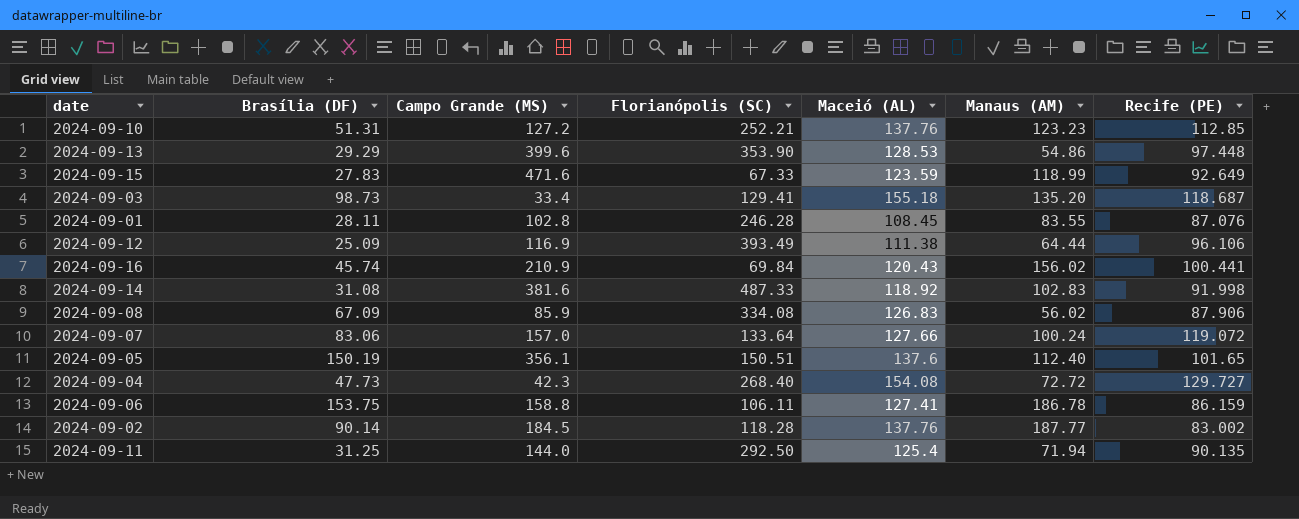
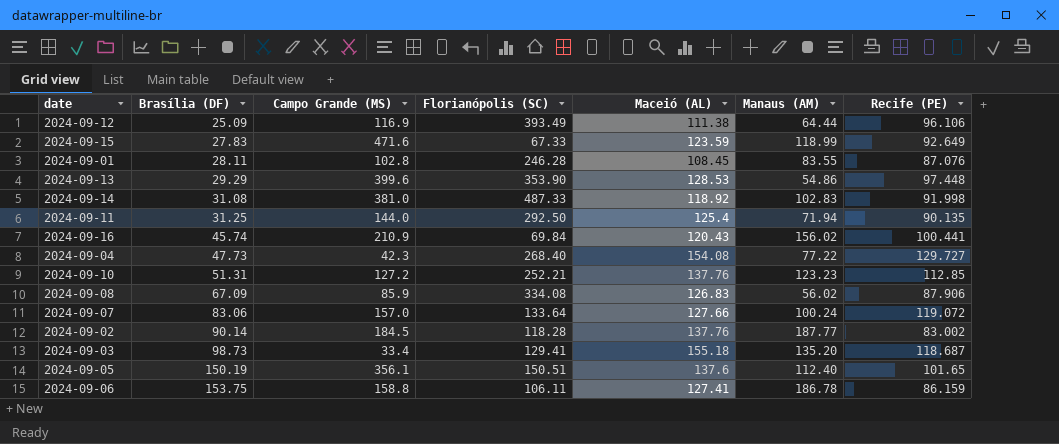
row order: none -> Brasília (DF) ascending
2024-09-14 | Campo Grande (MS): 381.6 -> 381.0
2024-09-04 | Manaus (AM): 72.72 -> 77.22

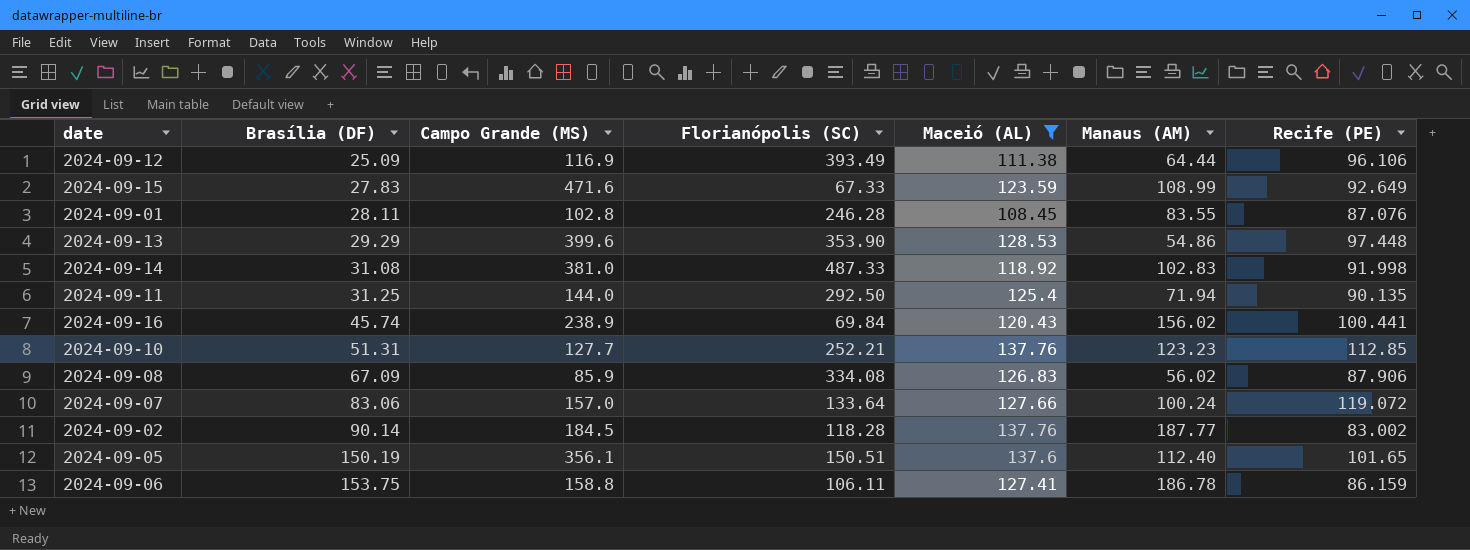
filter: none -> Maceió (AL) <= 137.76
2024-09-15 | Manaus (AM): 118.99 -> 108.99
2024-09-16 | Campo Grande (MS): 210.9 -> 238.9
2024-09-10 | Campo Grande (MS): 127.2 -> 127.7

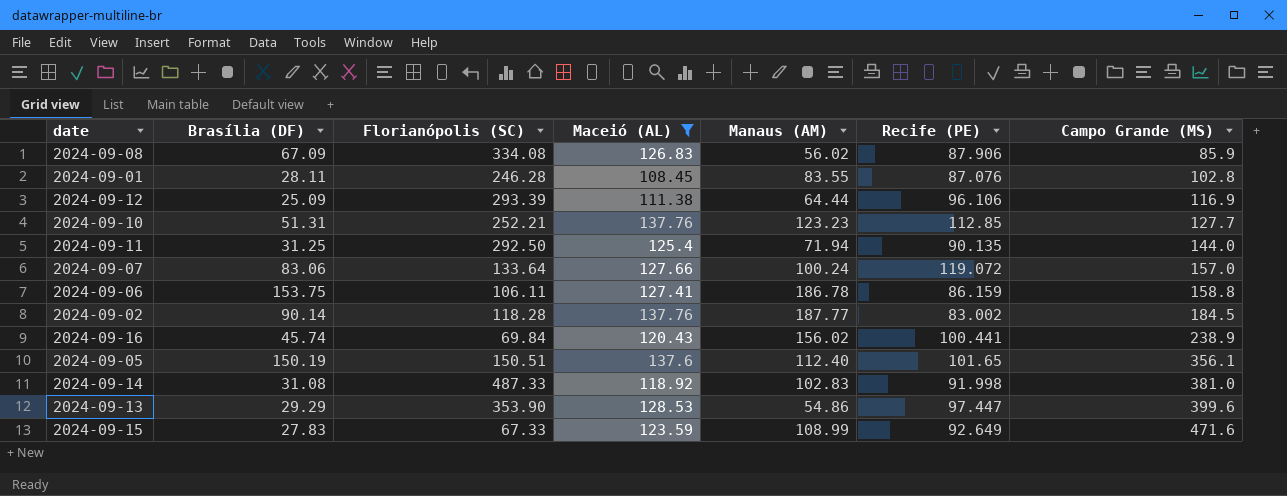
row order: Brasília (DF) ascending -> Campo Grande (MS) ascending
column Campo Grande (MS) | position: 3 -> 7
2024-09-12 | Florianópolis (SC): 393.49 -> 293.39
2024-09-13 | Recife (PE): 97.448 -> 97.447

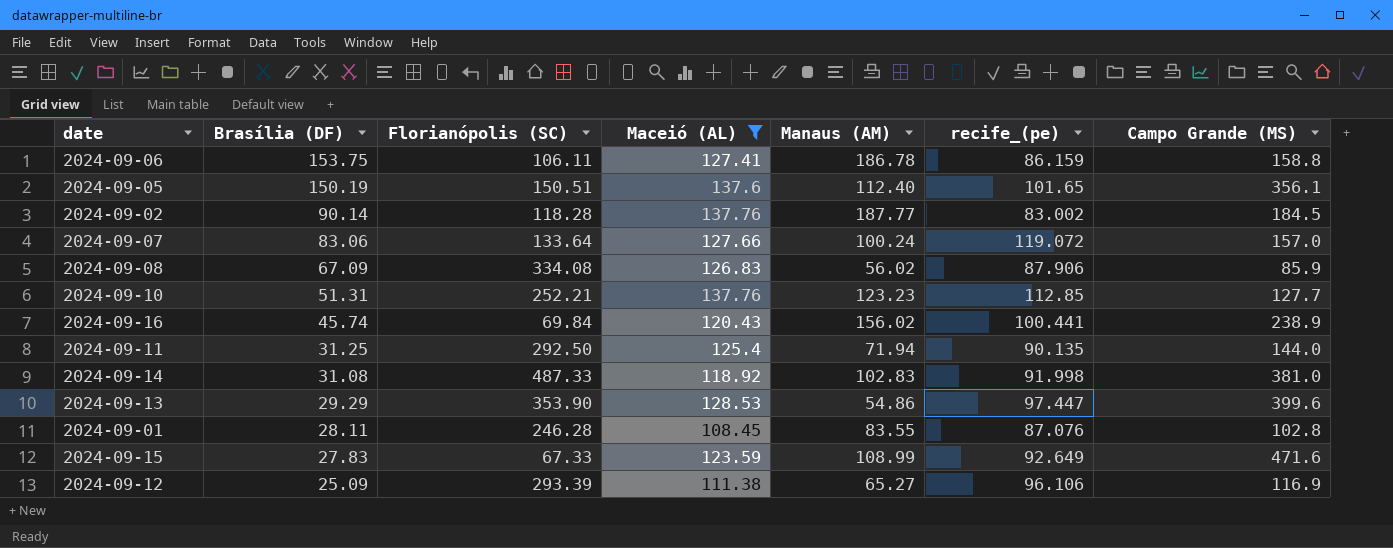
row order: Campo Grande (MS) ascending -> Brasília (DF) descending
column name: Recife (PE) -> recife_(pe)
2024-09-12 | Manaus (AM): 64.44 -> 65.27

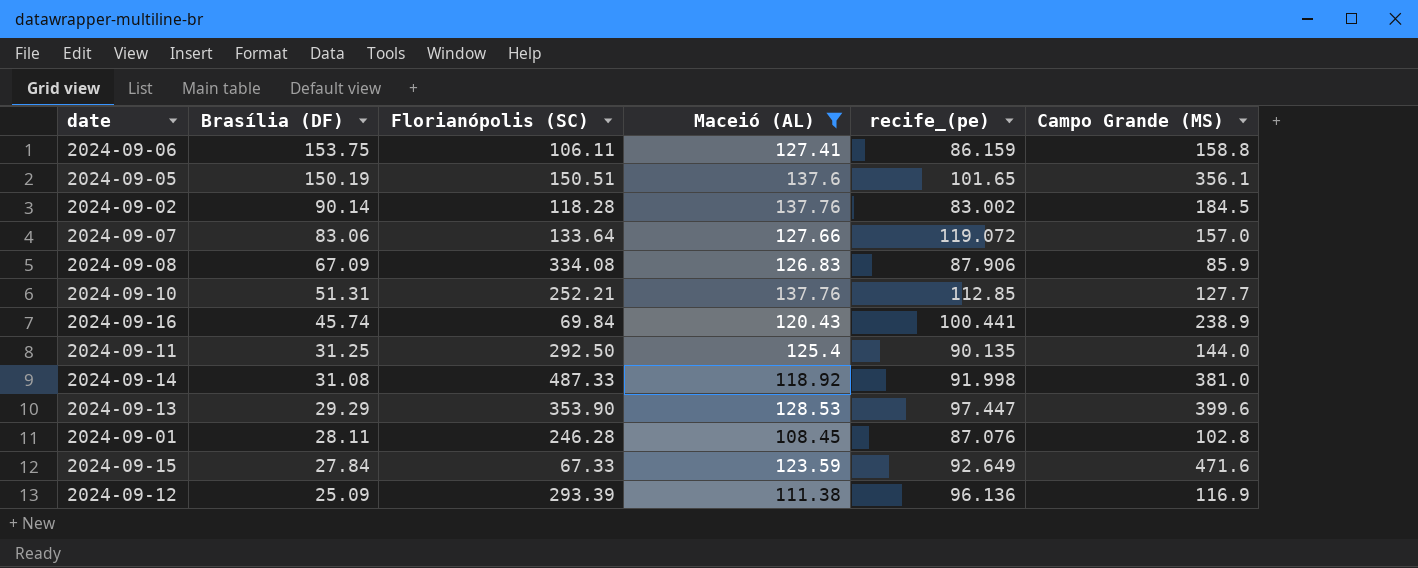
column Manaus (AM) | position: 5 -> none
2024-09-15 | Brasília (DF): 27.83 -> 27.84
2024-09-12 | recife_(pe): 96.106 -> 96.136

